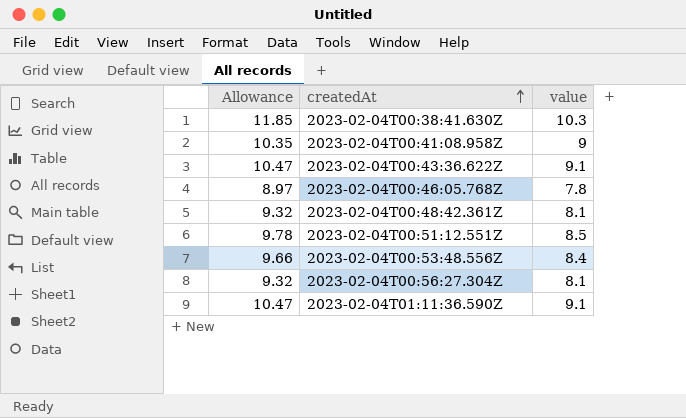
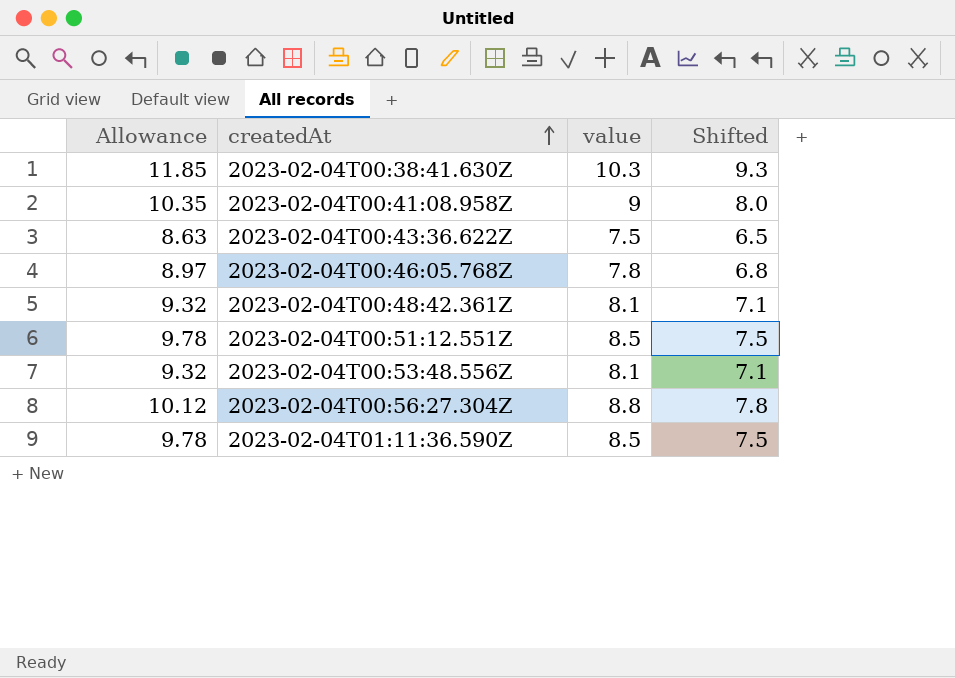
column Shifted | formula: none -> [value] - 1
2023-02-04T00:43:36.622Z | Allowance: 10.47 -> 8.63
2023-02-04T00:43:36.622Z | value: 9.1 -> 7.5
2023-02-04T00:53:48.556Z | Allowance: 9.66 -> 9.32
2023-02-04T00:53:48.556Z | value: 8.4 -> 8.1
2023-02-04T00:56:27.304Z | Allowance: 9.32 -> 10.12
2023-02-04T00:56:27.304Z | value: 8.1 -> 8.8
2023-02-04T01:11:36.590Z | Allowance: 10.47 -> 9.78
2023-02-04T01:11:36.590Z | value: 9.1 -> 8.5

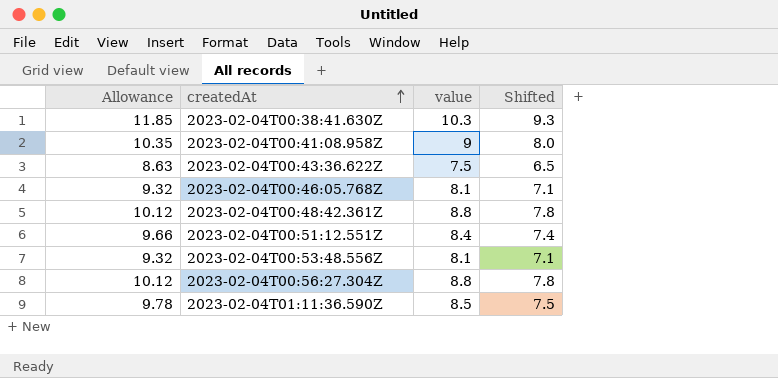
2023-02-04T00:46:05.768Z | Allowance: 8.97 -> 9.32
2023-02-04T00:46:05.768Z | value: 7.8 -> 8.1
2023-02-04T00:46:05.768Z | Shifted: 6.8 -> 7.1
2023-02-04T00:48:42.361Z | Allowance: 9.32 -> 10.12
2023-02-04T00:48:42.361Z | value: 8.1 -> 8.8
2023-02-04T00:48:42.361Z | Shifted: 7.1 -> 7.8
2023-02-04T00:51:12.551Z | Allowance: 9.78 -> 9.66
2023-02-04T00:51:12.551Z | value: 8.5 -> 8.4
2023-02-04T00:51:12.551Z | Shifted: 7.5 -> 7.4

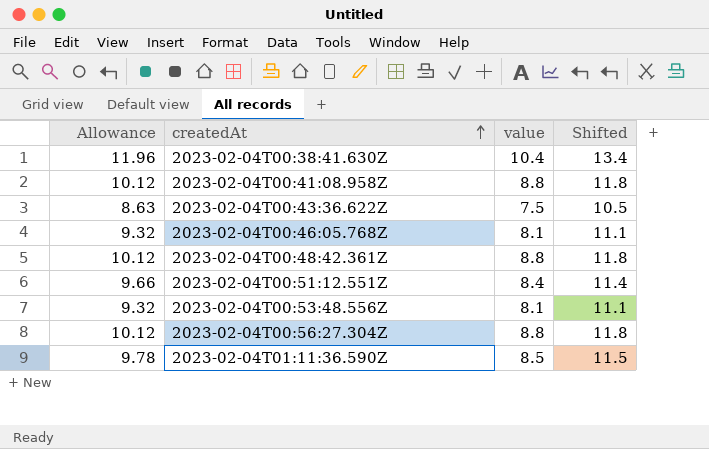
column Shifted | formula: [value] - 1 -> [value] + 3
2023-02-04T00:38:41.630Z | Allowance: 11.85 -> 11.96
2023-02-04T00:38:41.630Z | value: 10.3 -> 10.4
2023-02-04T00:41:08.958Z | Allowance: 10.35 -> 10.12
2023-02-04T00:41:08.958Z | value: 9 -> 8.8

